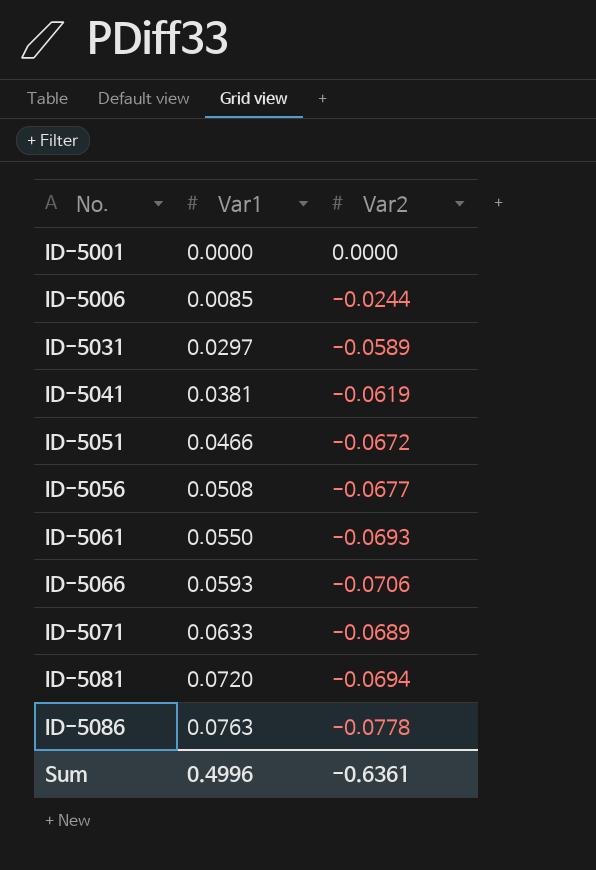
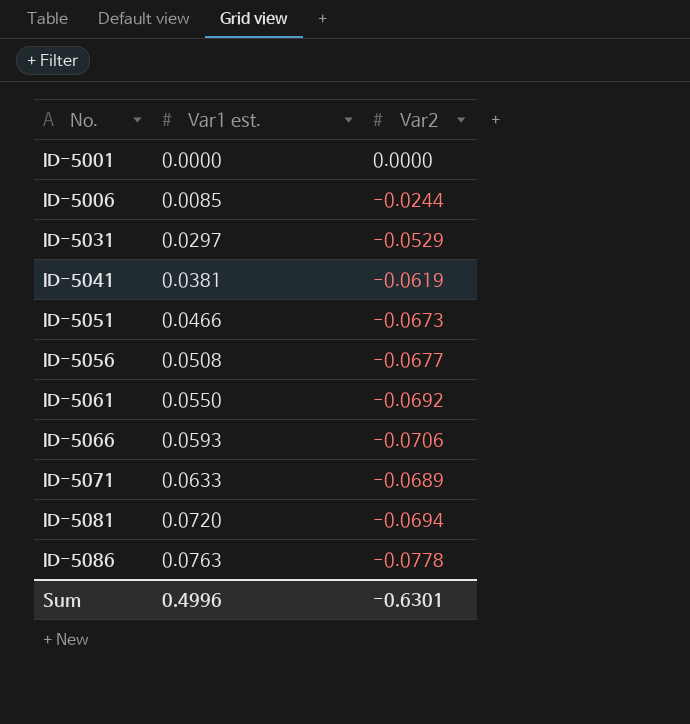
column name: Var1 -> Var1 est.
ID-5031 | Var2: -0.0589 -> -0.0529
ID-5051 | Var2: -0.0672 -> -0.0673
ID-5061 | Var2: -0.0693 -> -0.0692
Sum | Var2: -0.6361 -> -0.6301

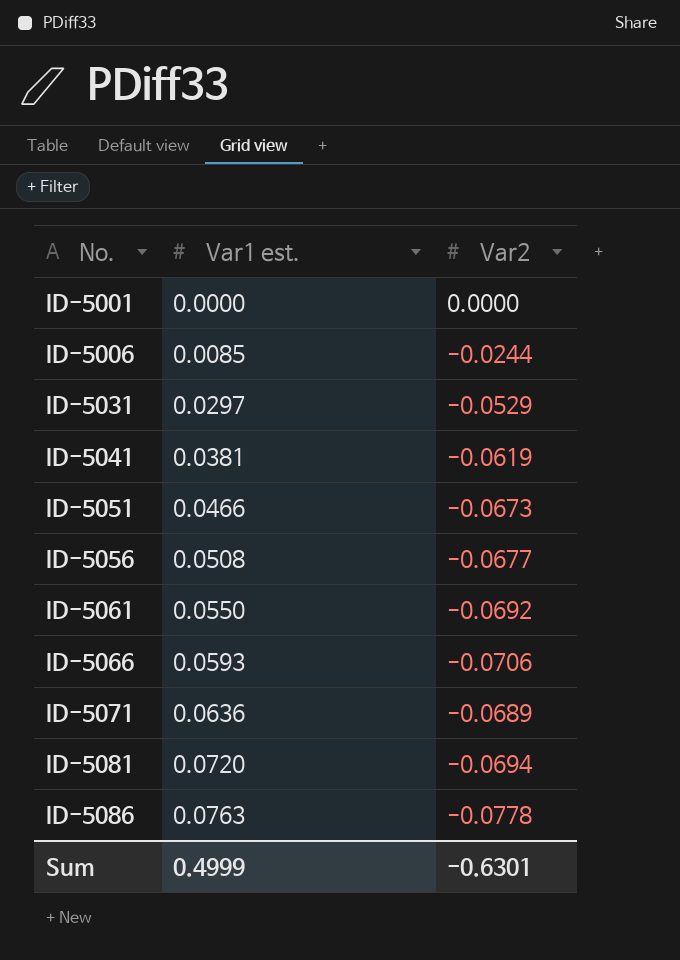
ID-5071 | Var1 est.: 0.0633 -> 0.0636
Sum | Var1 est.: 0.4996 -> 0.4999

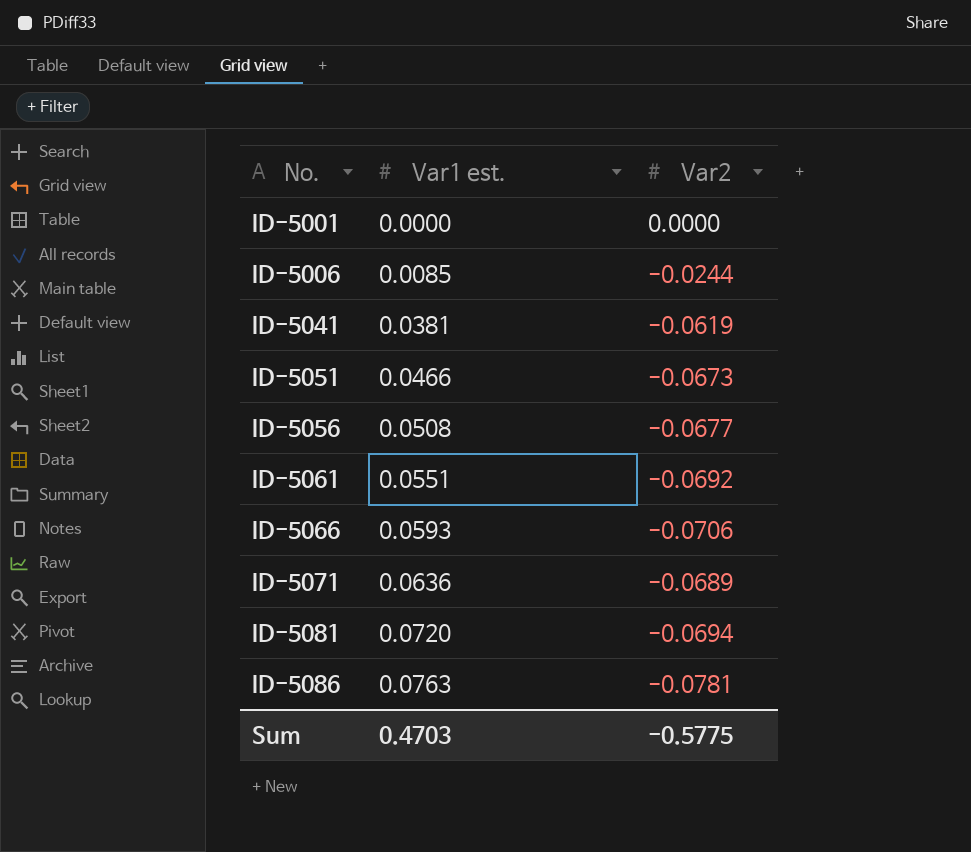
row ID-5031: 0.0297 | -0.0529 -> none
ID-5061 | Var1 est.: 0.0550 -> 0.0551
ID-5086 | Var2: -0.0778 -> -0.0781
Sum | Var1 est.: 0.4999 -> 0.4703
Sum | Var2: -0.6301 -> -0.5775

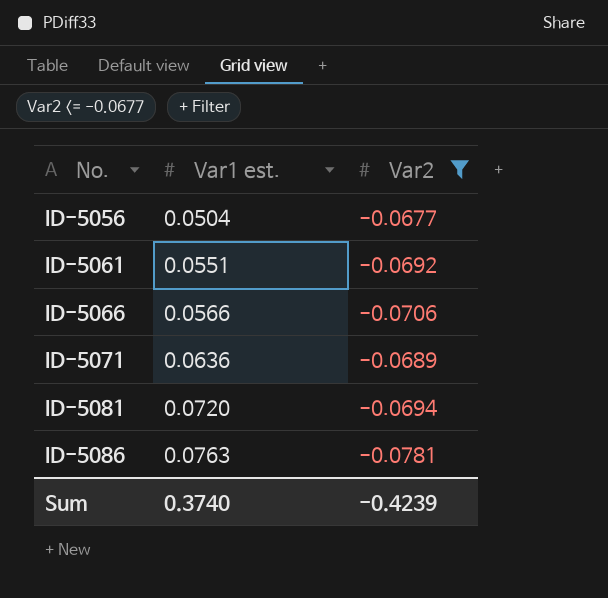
filter: none -> Var2 <= -0.0677
ID-5056 | Var1 est.: 0.0508 -> 0.0504
ID-5066 | Var1 est.: 0.0593 -> 0.0566
Sum | Var1 est.: 0.4703 -> 0.3740
Sum | Var2: -0.5775 -> -0.4239

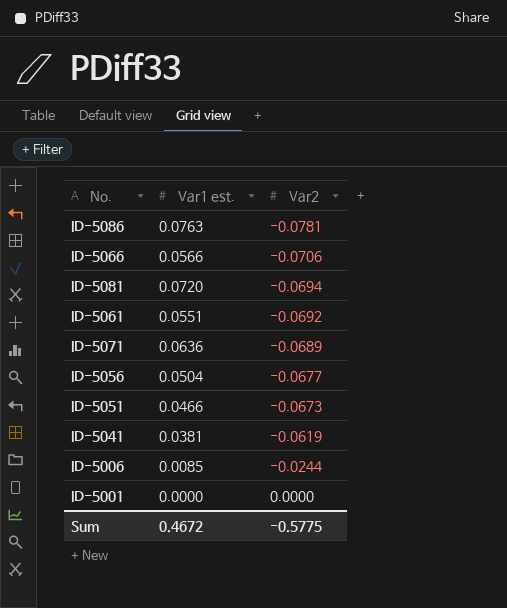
filter: Var2 <= -0.0677 -> none
row order: No. ascending -> Var2 ascending
Sum | Var1 est.: 0.3740 -> 0.4672
Sum | Var2: -0.4239 -> -0.5775

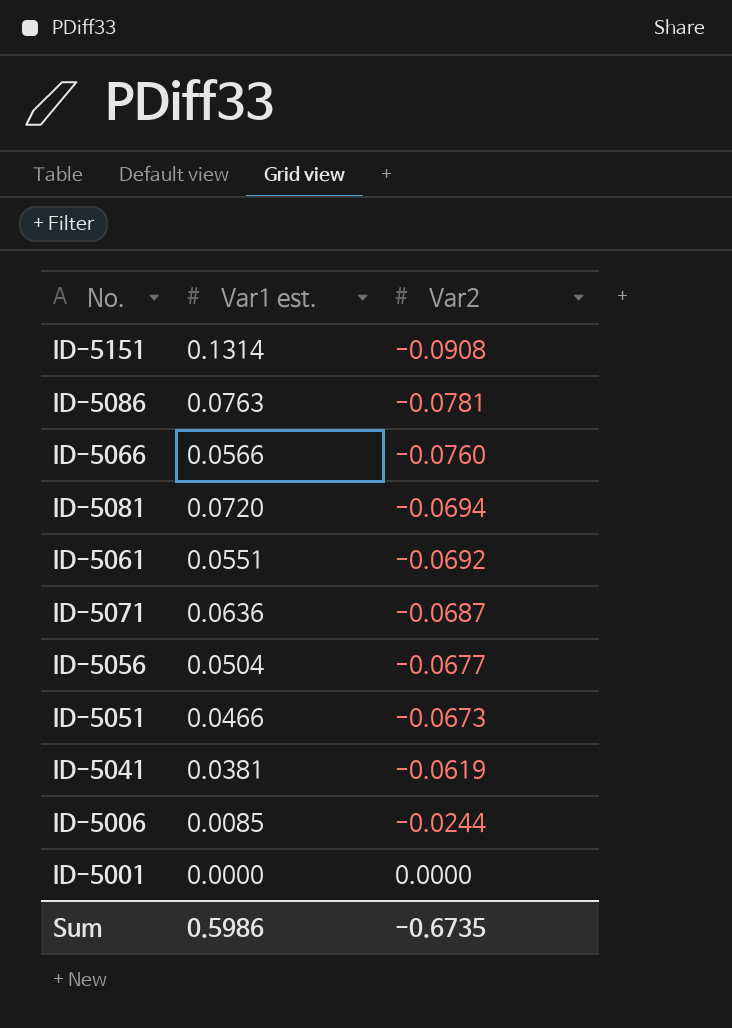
row ID-5151: none -> 0.1314 | -0.0908
ID-5066 | Var2: -0.0706 -> -0.0760
ID-5071 | Var2: -0.0689 -> -0.0687
Sum | Var1 est.: 0.4672 -> 0.5986
Sum | Var2: -0.5775 -> -0.6735

